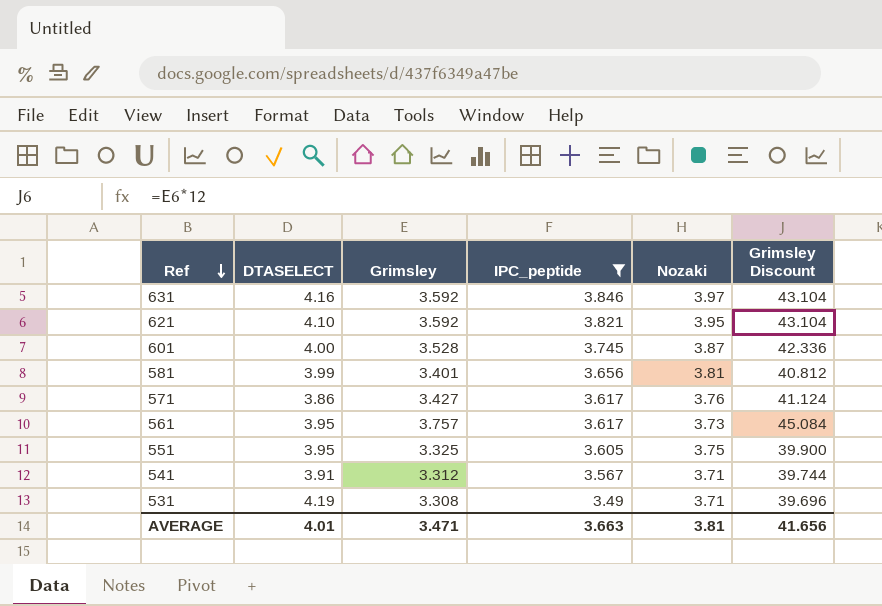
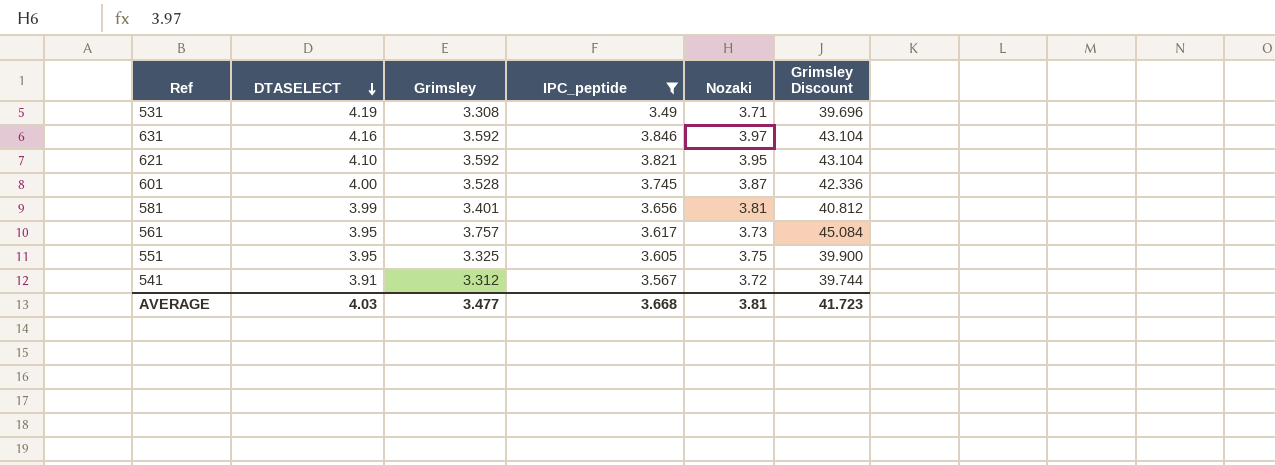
row order: Ref descending -> DTASELECT descending
row 571: 3.86 | 3.427 | 3.617 | 3.76 | 41.124 -> none
541 | Nozaki: 3.71 -> 3.72
AVERAGE | DTASELECT: 4.01 -> 4.03
AVERAGE | Grimsley: 3.471 -> 3.477
AVERAGE | IPC_peptide: 3.663 -> 3.668
AVERAGE | Grimsley Discount: 41.656 -> 41.723

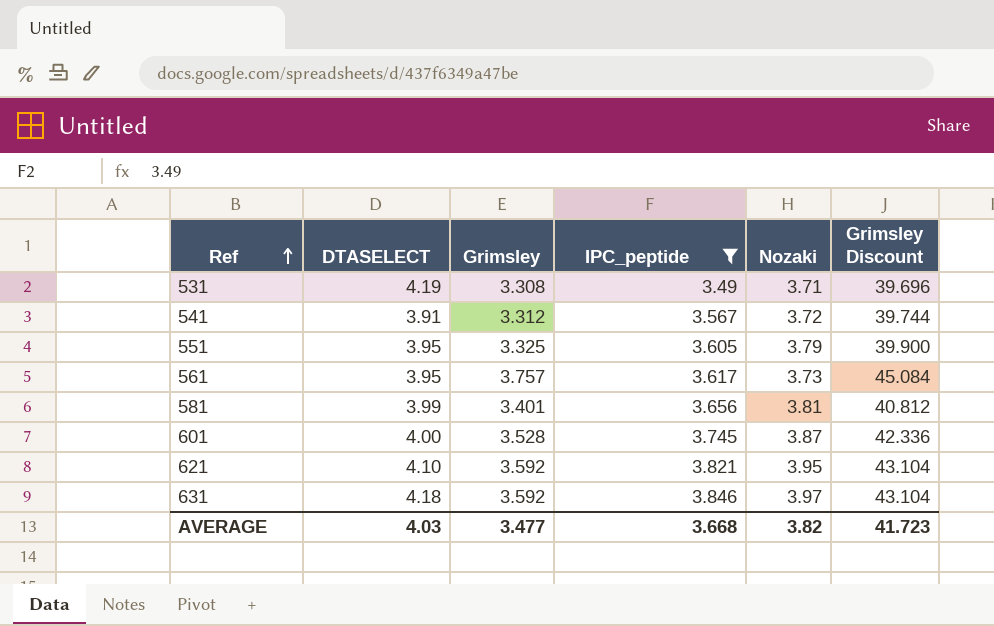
row order: DTASELECT descending -> Ref ascending
551 | Nozaki: 3.75 -> 3.79
631 | DTASELECT: 4.16 -> 4.18
AVERAGE | Nozaki: 3.81 -> 3.82

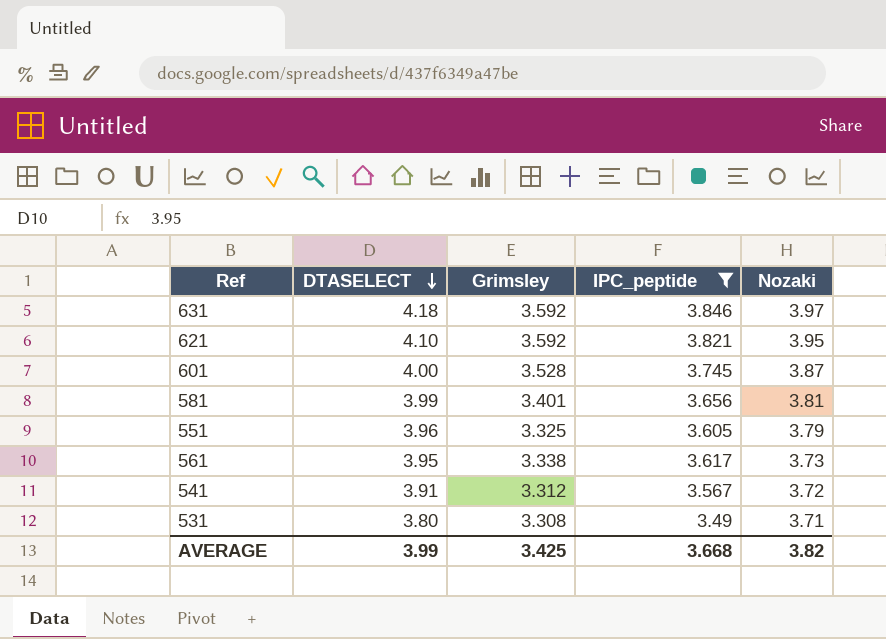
row order: Ref ascending -> DTASELECT descending
column Grimsley Discount | formula: [Grimsley] * 12 -> none
551 | DTASELECT: 3.95 -> 3.96
561 | Grimsley: 3.757 -> 3.338
531 | DTASELECT: 4.19 -> 3.80
AVERAGE | DTASELECT: 4.03 -> 3.99
AVERAGE | Grimsley: 3.477 -> 3.425

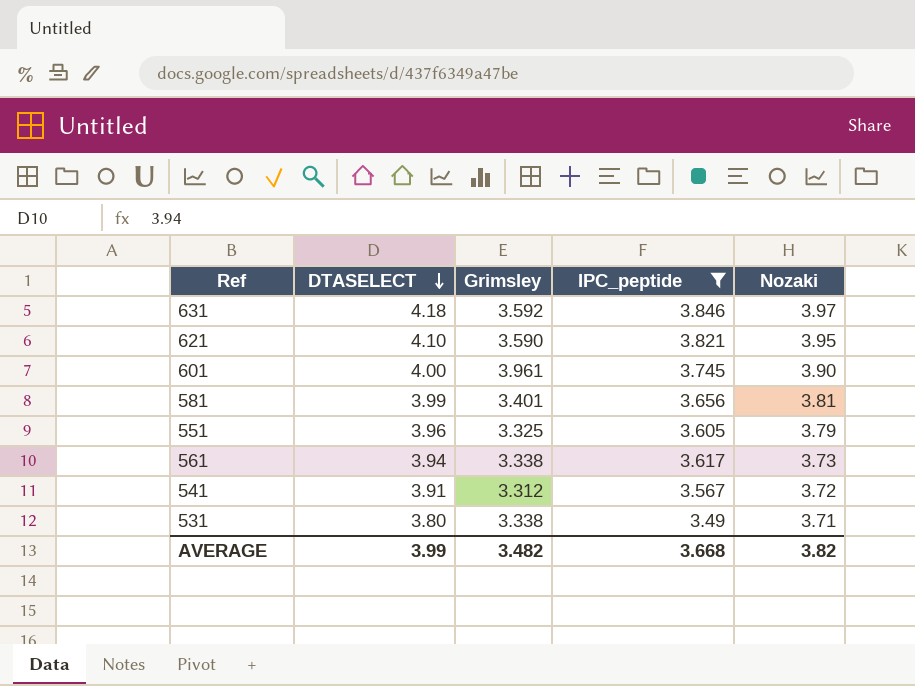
621 | Grimsley: 3.592 -> 3.590
601 | Grimsley: 3.528 -> 3.961
601 | Nozaki: 3.87 -> 3.90
561 | DTASELECT: 3.95 -> 3.94
531 | Grimsley: 3.308 -> 3.338
AVERAGE | Grimsley: 3.425 -> 3.482

